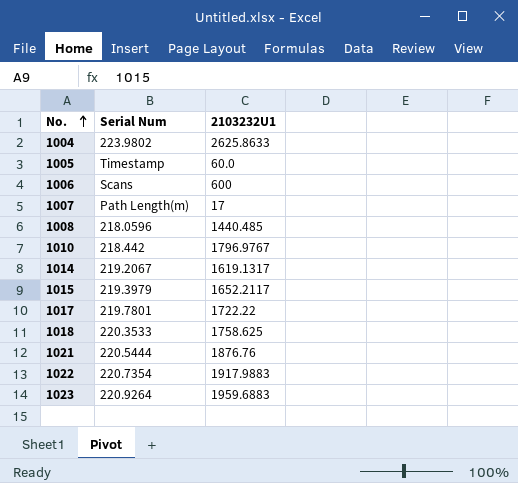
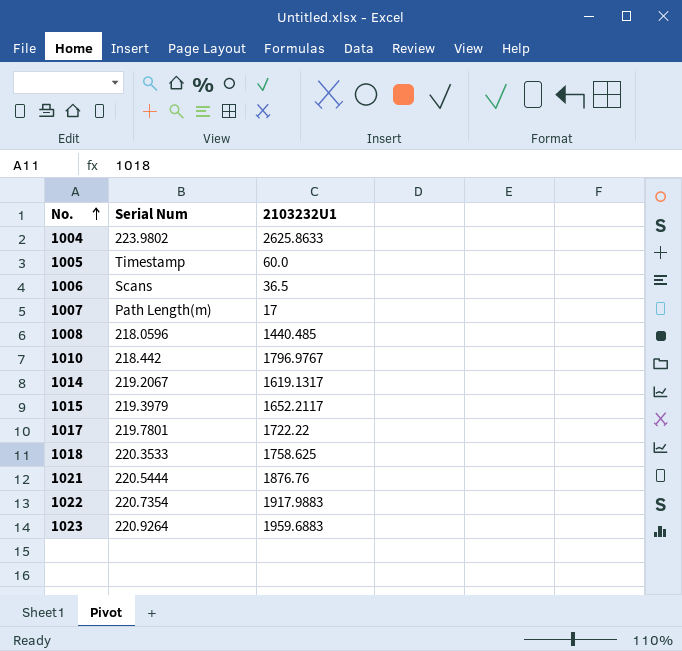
1006 | 2103232U1: 600 -> 36.5

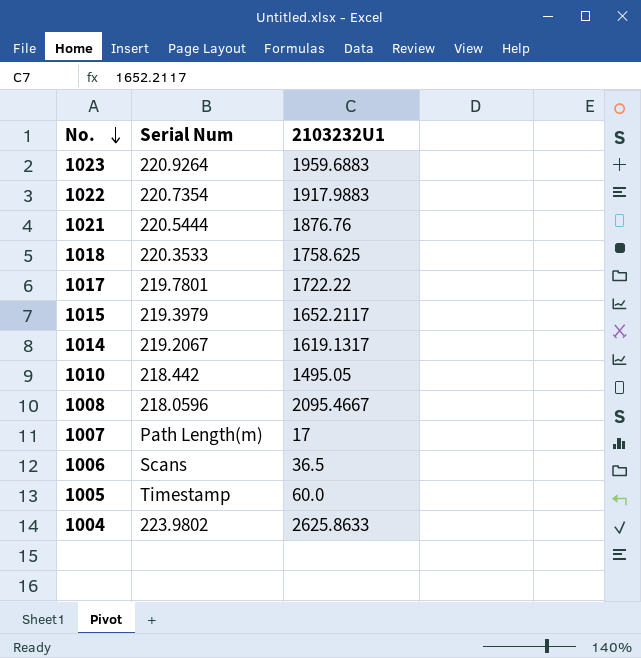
row order: No. ascending -> No. descending
1010 | 2103232U1: 1796.9767 -> 1495.05
1008 | 2103232U1: 1440.485 -> 2095.4667

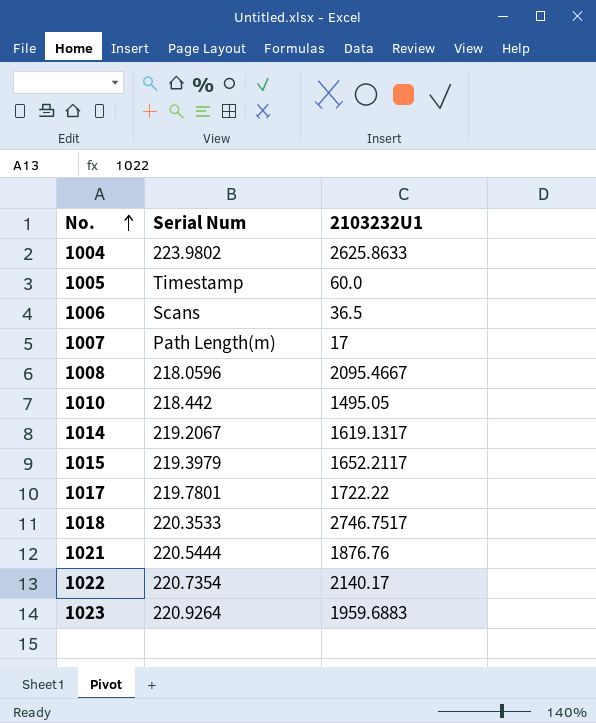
row order: No. descending -> No. ascending
1018 | 2103232U1: 1758.625 -> 2746.7517
1022 | 2103232U1: 1917.9883 -> 2140.17

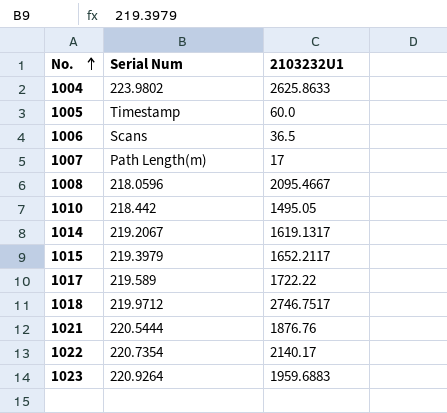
1017 | Serial Num: 219.7801 -> 219.589
1018 | Serial Num: 220.3533 -> 219.9712

